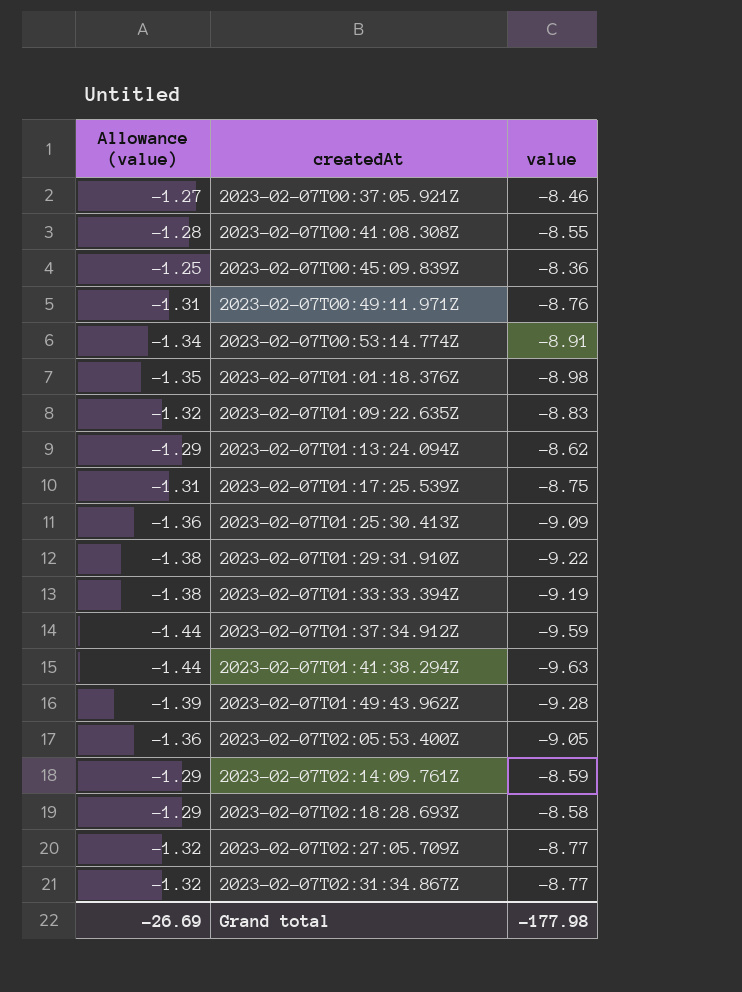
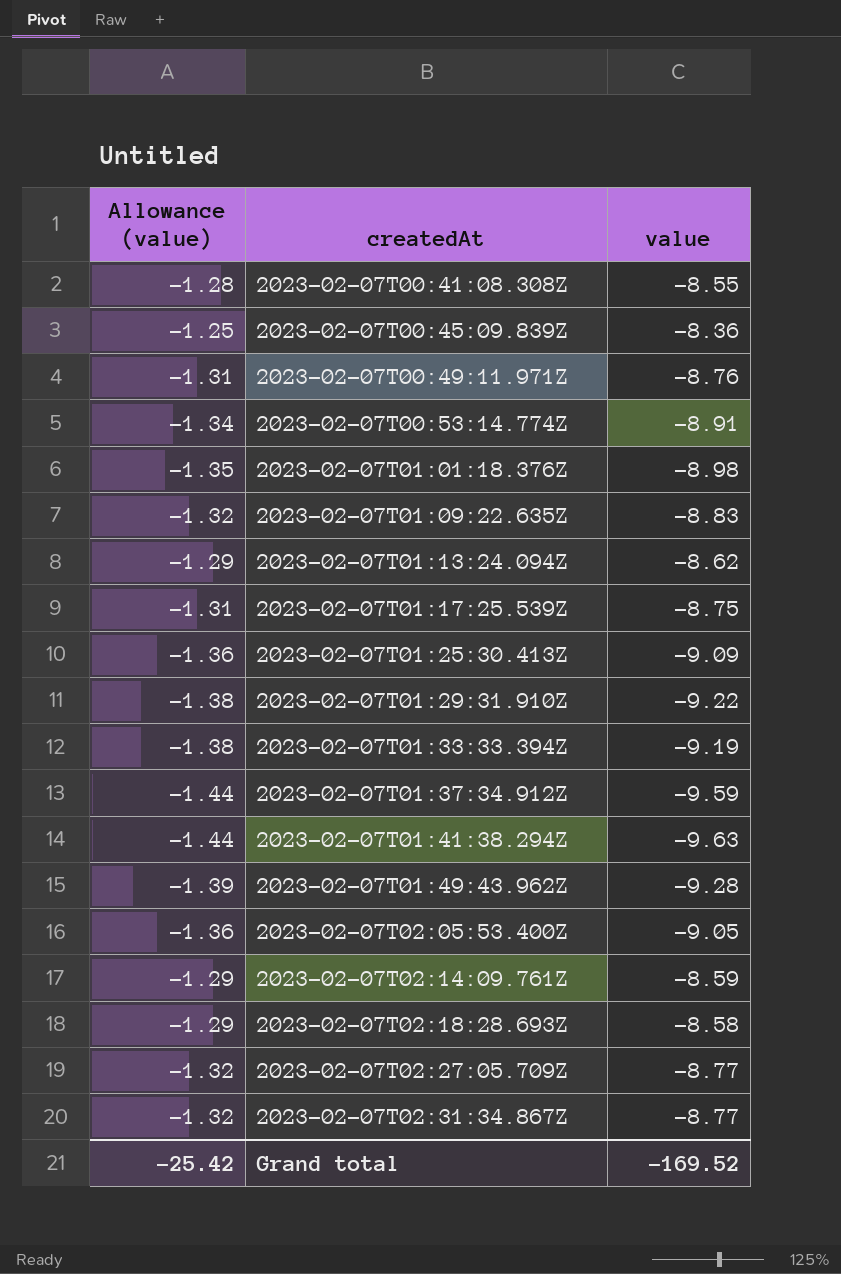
row 2023-02-07T00:37:05.921Z: -1.27 | -8.46 -> none
Grand total | Allowance (value): -26.69 -> -25.42
Grand total | value: -177.98 -> -169.52

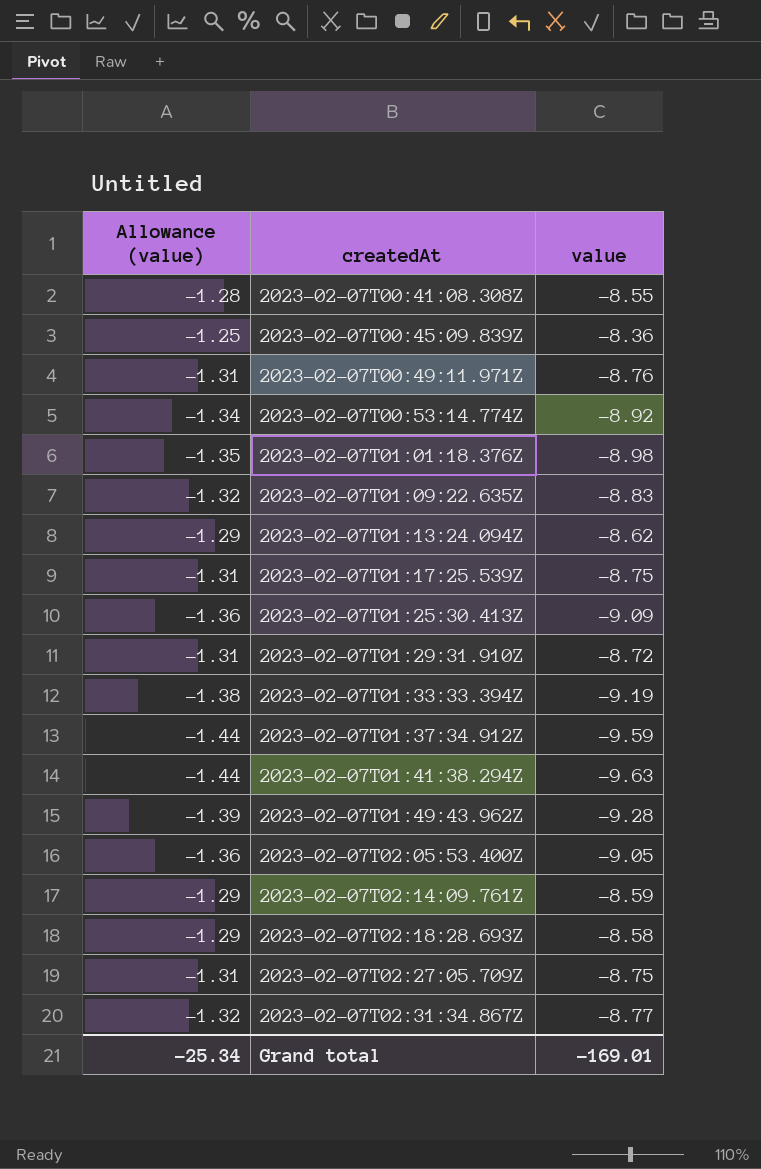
2023-02-07T00:53:14.774Z | value: -8.91 -> -8.92
2023-02-07T01:29:31.910Z | Allowance (value): -1.38 -> -1.31
2023-02-07T01:29:31.910Z | value: -9.22 -> -8.72
2023-02-07T02:27:05.709Z | Allowance (value): -1.32 -> -1.31
2023-02-07T02:27:05.709Z | value: -8.77 -> -8.75
Grand total | Allowance (value): -25.42 -> -25.34
Grand total | value: -169.52 -> -169.01

